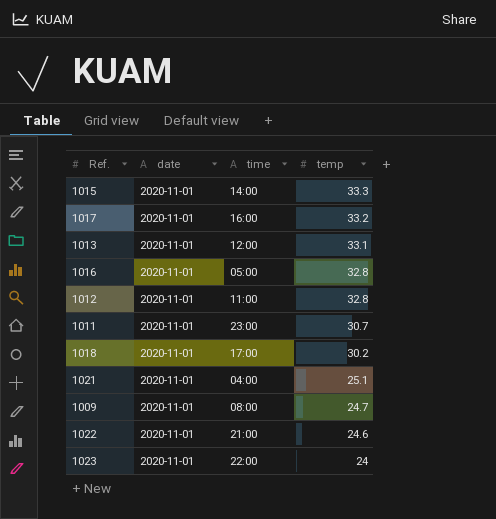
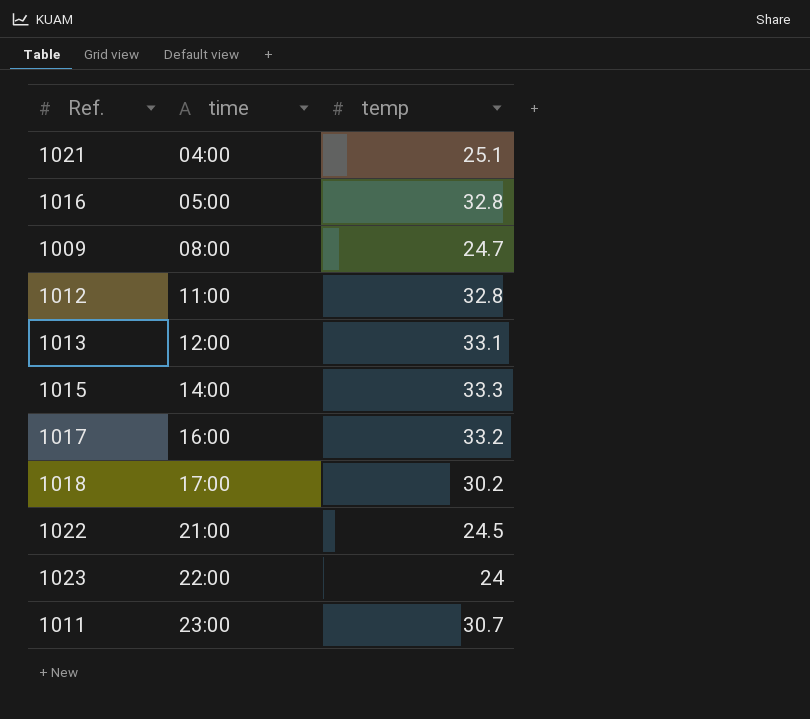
row order: temp descending -> time ascending
column date | position: 2 -> none
1022 | temp: 24.6 -> 24.5

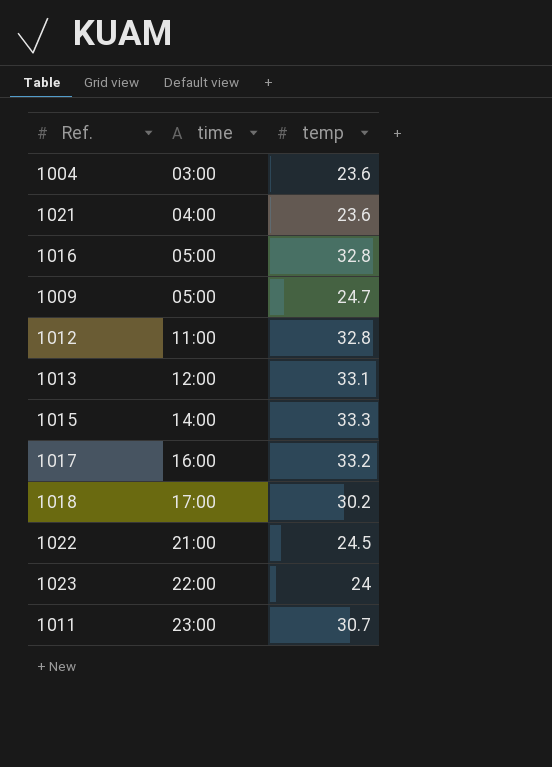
row 1004: none -> 03:00 | 23.6
1021 | temp: 25.1 -> 23.6
1009 | time: 08:00 -> 05:00

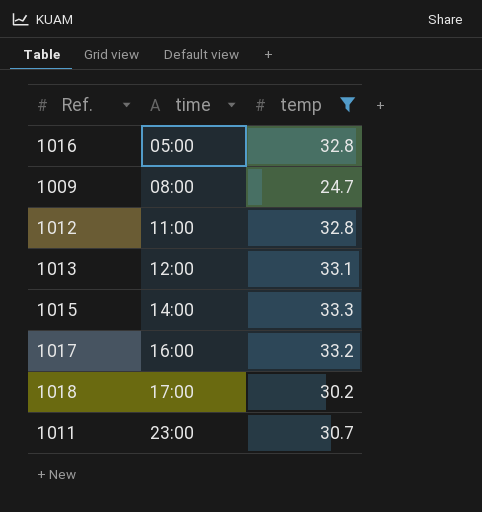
filter: none -> temp >= 24.7
1009 | time: 05:00 -> 08:00

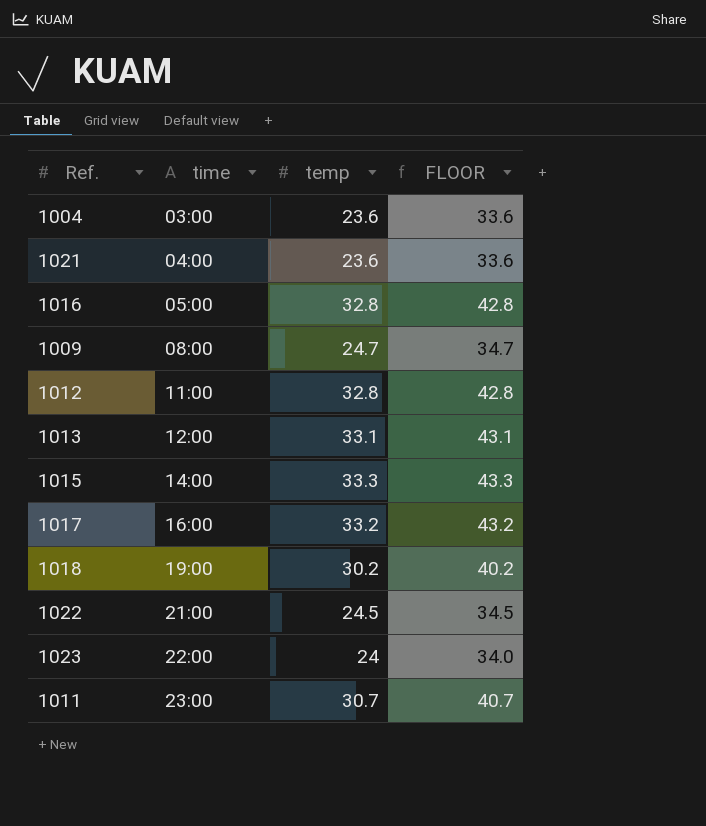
filter: temp >= 24.7 -> none
column FLOOR | formula: none -> [temp] + 10
1018 | time: 17:00 -> 19:00

